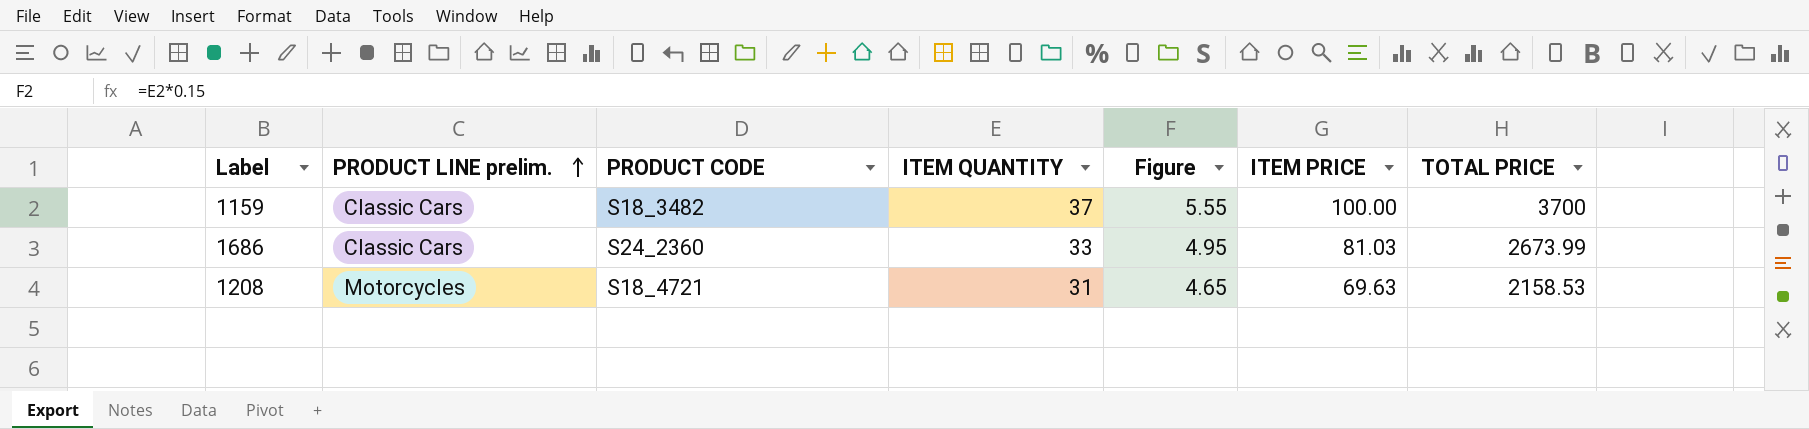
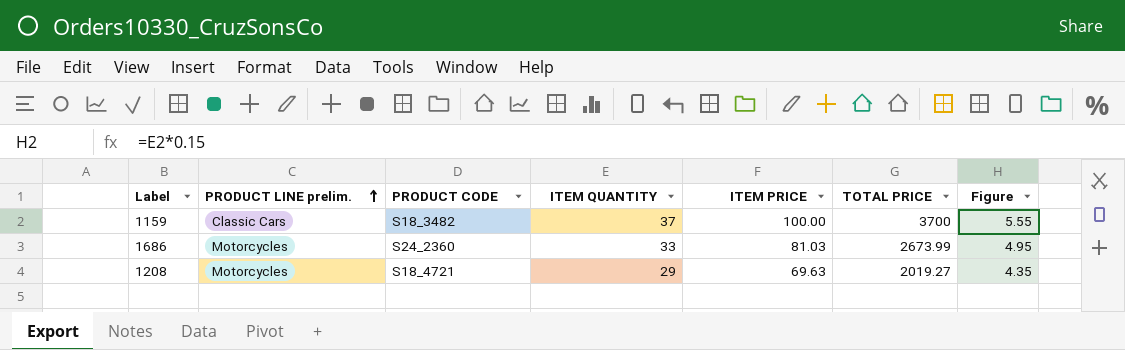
column Figure | position: 5 -> 7
1686 | PRODUCT LINE prelim.: Classic Cars -> Motorcycles
1208 | ITEM QUANTITY: 31 -> 29
1208 | TOTAL PRICE: 2158.53 -> 2019.27
1208 | Figure: 4.65 -> 4.35

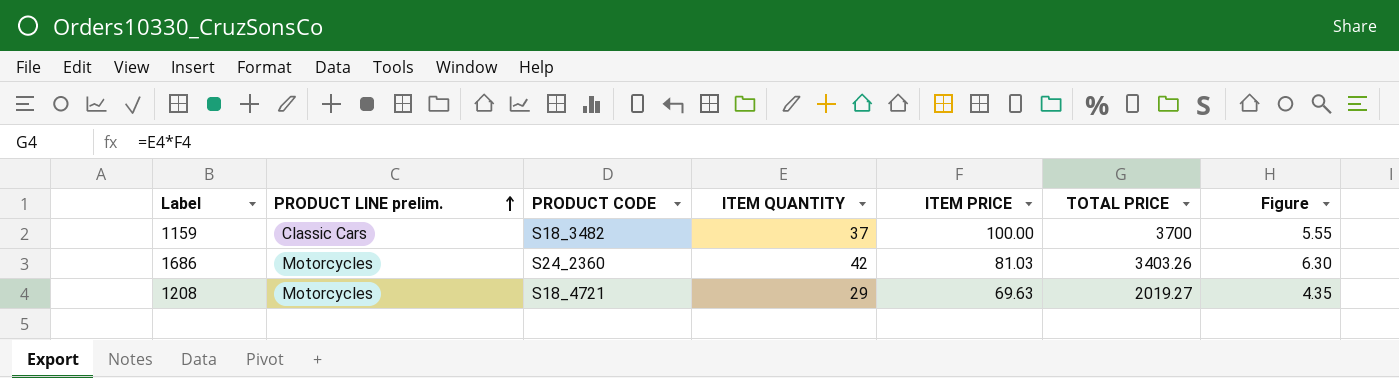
1686 | ITEM QUANTITY: 33 -> 42
1686 | TOTAL PRICE: 2673.99 -> 3403.26
1686 | Figure: 4.95 -> 6.30

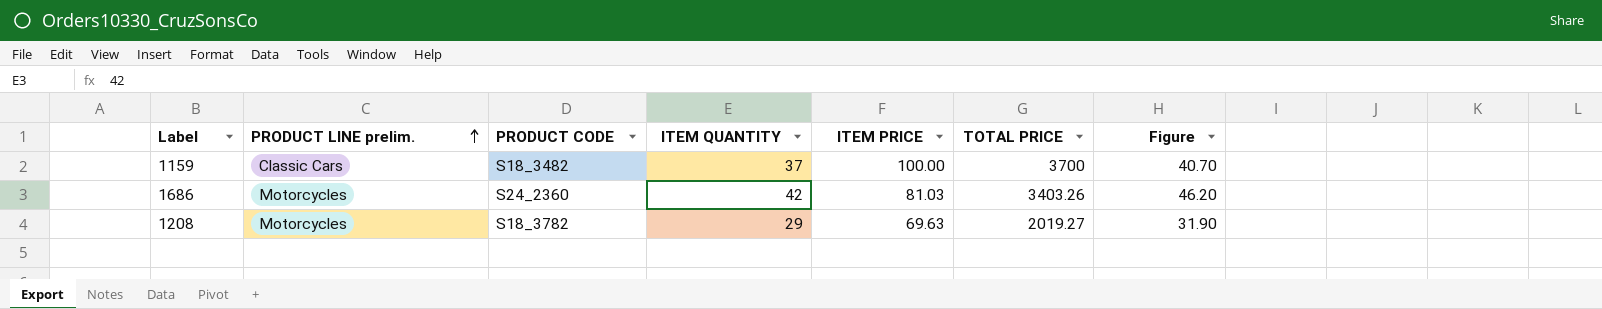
column Figure | formula: [ITEM QUANTITY] * 0.15 -> [ITEM QUANTITY] * 1.1
1208 | PRODUCT CODE: S18_4721 -> S18_3782

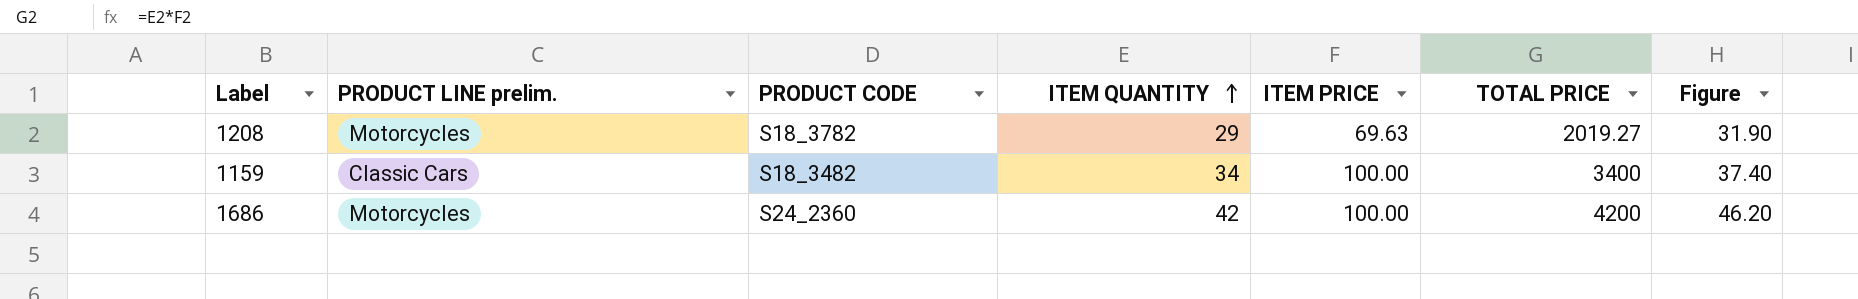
row order: PRODUCT LINE prelim. ascending -> ITEM QUANTITY ascending
1159 | ITEM QUANTITY: 37 -> 34
1159 | TOTAL PRICE: 3700 -> 3400
1159 | Figure: 40.70 -> 37.40
1686 | ITEM PRICE: 81.03 -> 100.00
1686 | TOTAL PRICE: 3403.26 -> 4200

